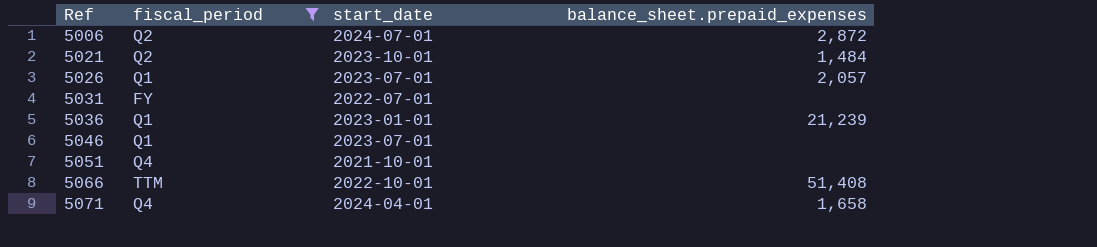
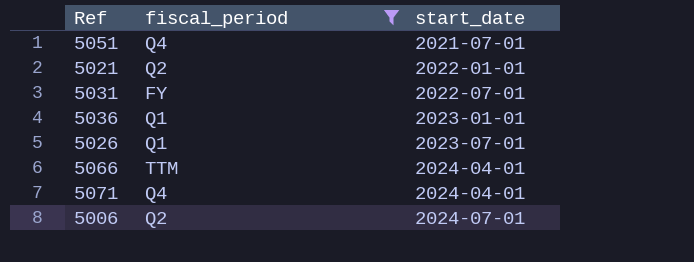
row order: Ref ascending -> start_date ascending
column balance_sheet.prepaid_expenses | position: 4 -> none
row 5046: Q1 | 2023-07-01 | none -> none
5051 | start_date: 2021-10-01 -> 2021-07-01
5021 | start_date: 2023-10-01 -> 2022-01-01
5066 | start_date: 2022-10-01 -> 2024-04-01

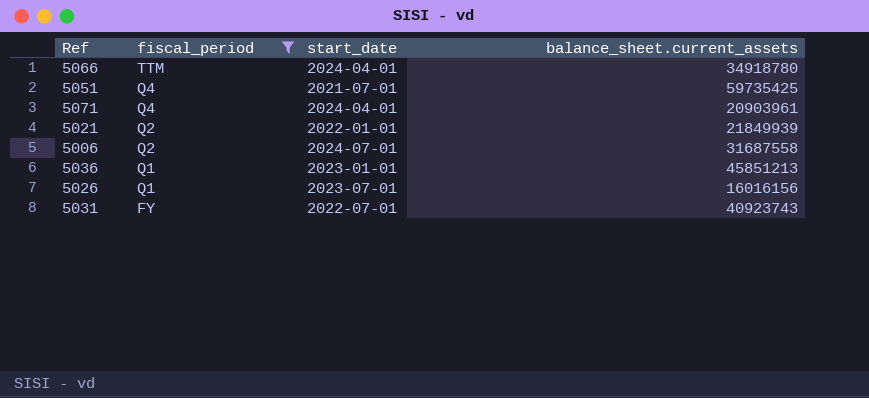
row order: start_date ascending -> fiscal_period descending
column balance_sheet.current_assets | position: none -> 4

